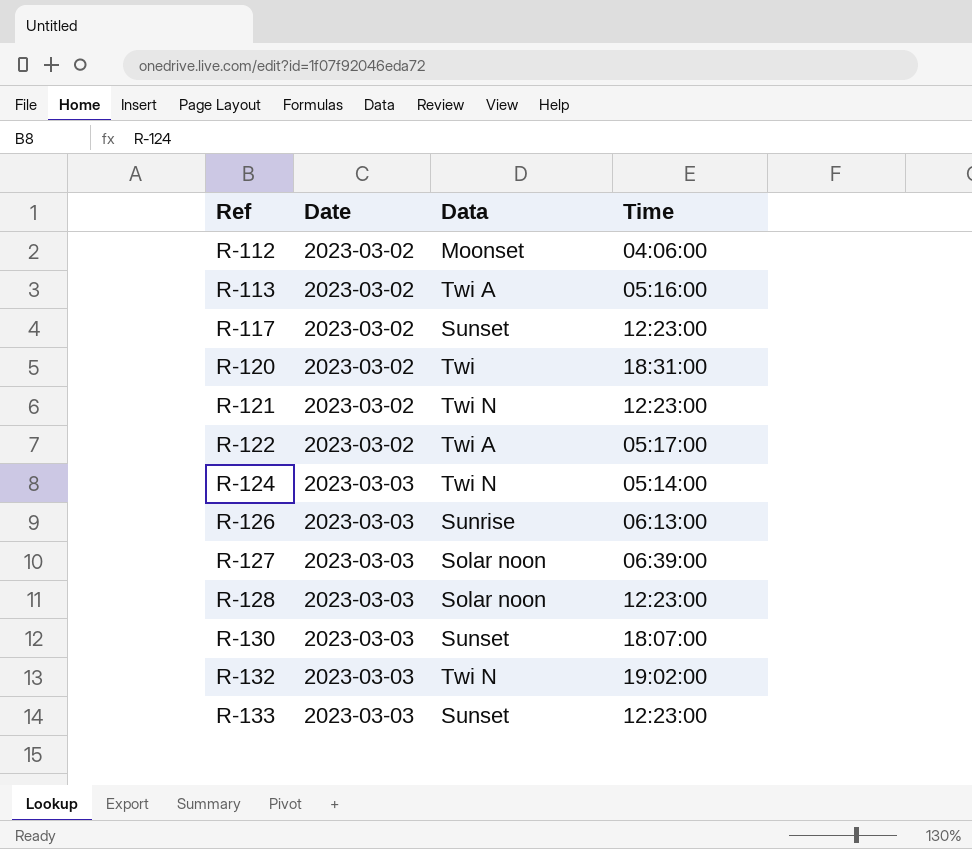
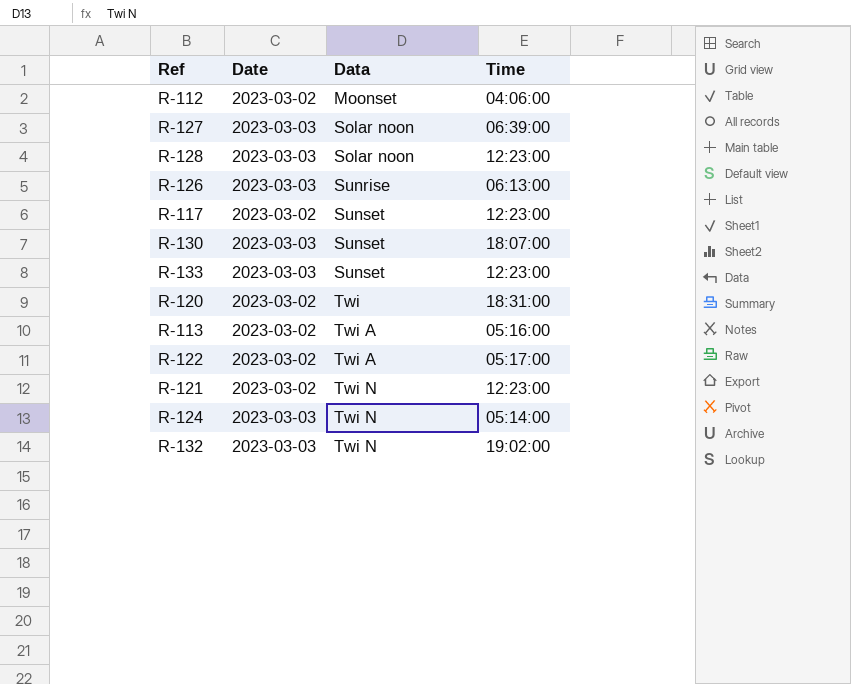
row order: Ref ascending -> Data ascending

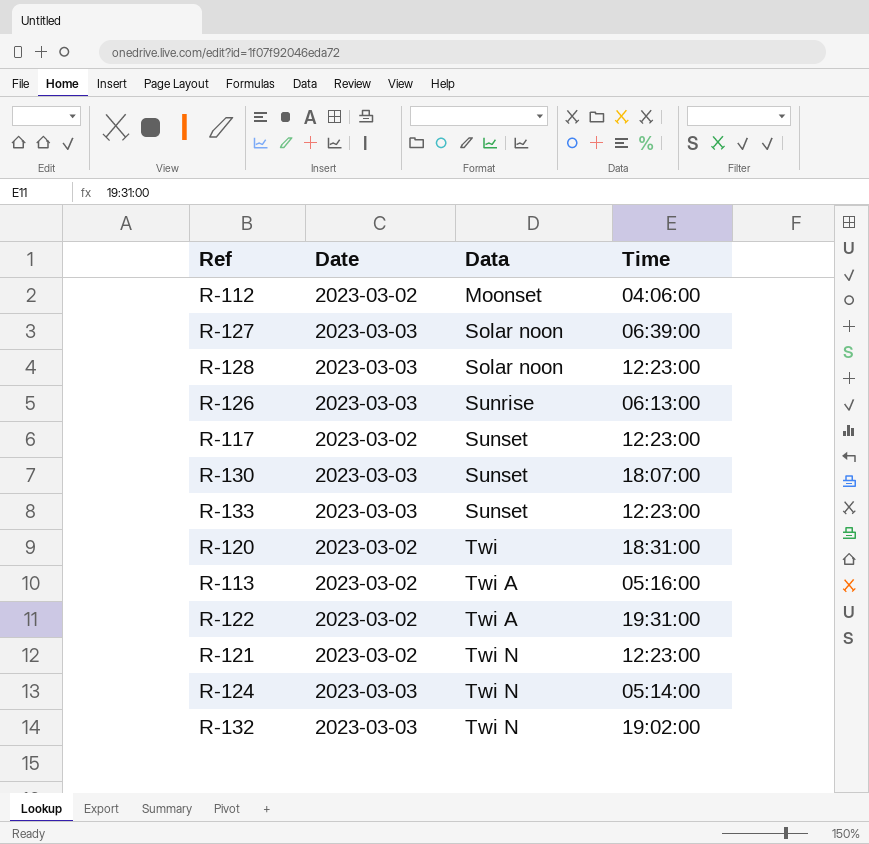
R-122 | Time: 05:17:00 -> 19:31:00

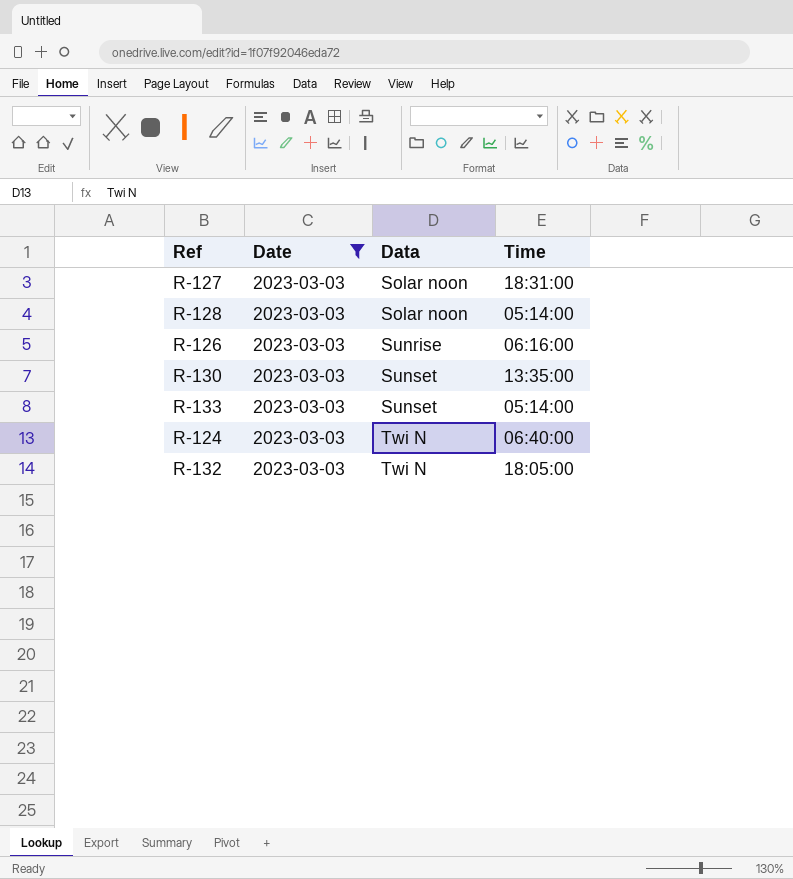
filter: none -> Date = 2023-03-03
R-127 | Time: 06:39:00 -> 18:31:00
R-128 | Time: 12:23:00 -> 05:14:00
R-126 | Time: 06:13:00 -> 06:16:00
R-130 | Time: 18:07:00 -> 13:35:00
R-133 | Time: 12:23:00 -> 05:14:00
R-124 | Time: 05:14:00 -> 06:40:00
R-132 | Time: 19:02:00 -> 18:05:00

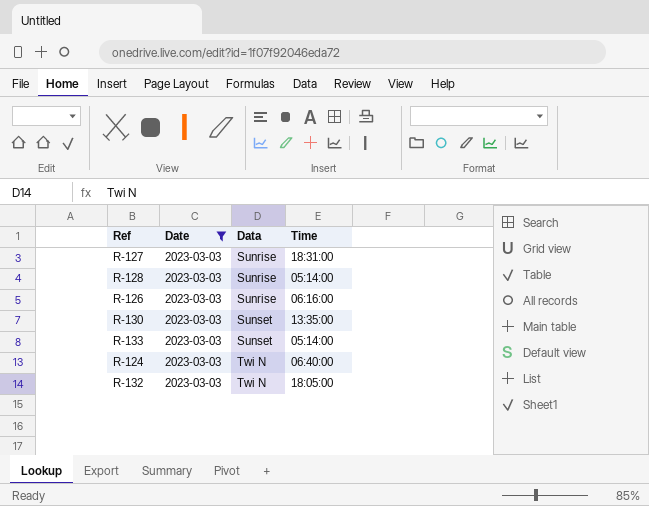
R-127 | Data: Solar noon -> Sunrise
R-128 | Data: Solar noon -> Sunrise

